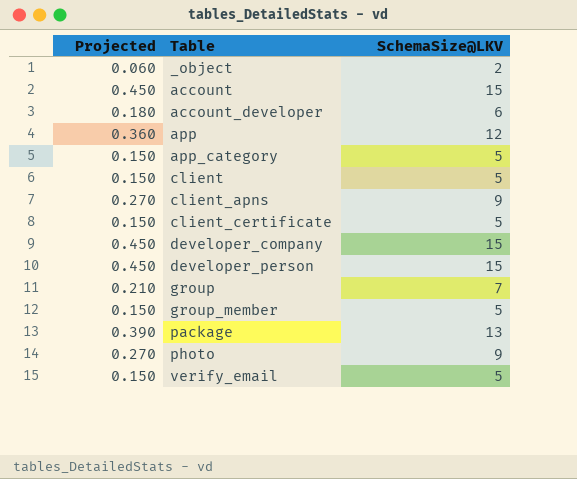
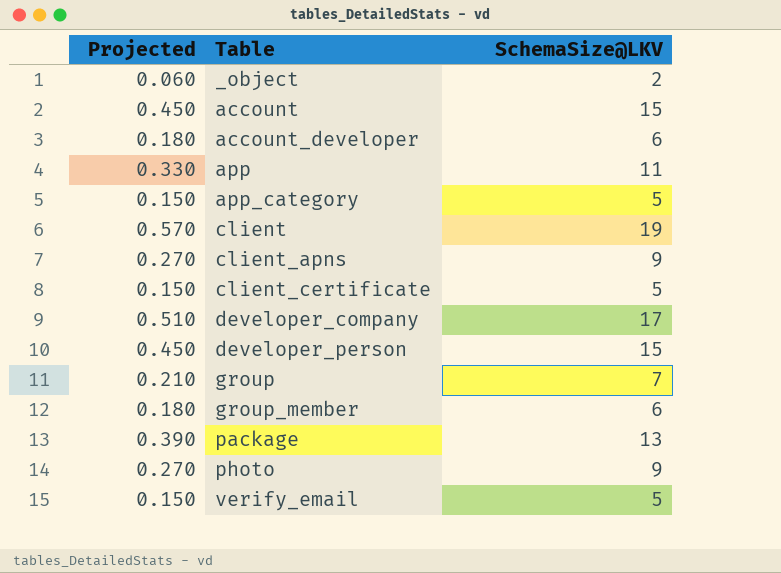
app | Projected: 0.360 -> 0.330
app | SchemaSize@LKV: 12 -> 11
client | Projected: 0.150 -> 0.570
client | SchemaSize@LKV: 5 -> 19
developer_company | Projected: 0.450 -> 0.510
developer_company | SchemaSize@LKV: 15 -> 17
group_member | Projected: 0.150 -> 0.180
group_member | SchemaSize@LKV: 5 -> 6

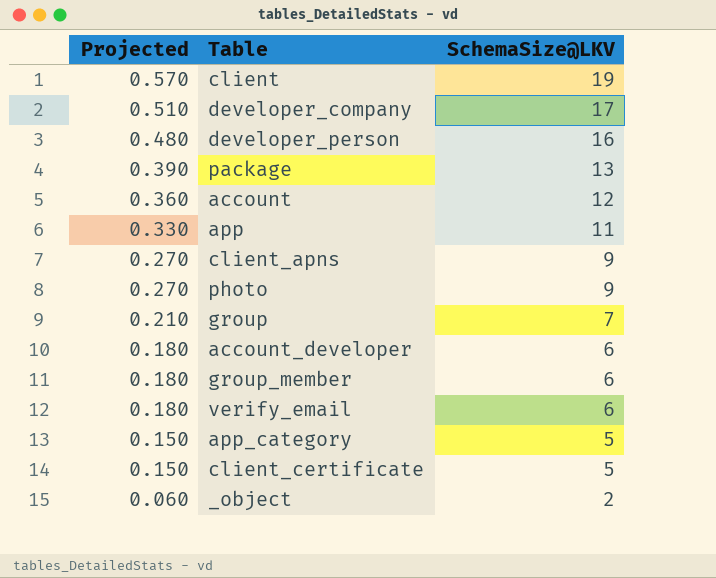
row order: Table ascending -> Projected descending
developer_person | Projected: 0.450 -> 0.480
developer_person | SchemaSize@LKV: 15 -> 16
account | Projected: 0.450 -> 0.360
account | SchemaSize@LKV: 15 -> 12
verify_email | Projected: 0.150 -> 0.180
verify_email | SchemaSize@LKV: 5 -> 6

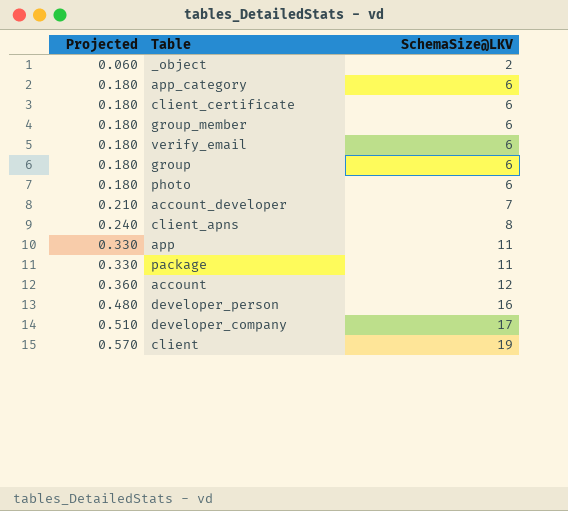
row order: Projected descending -> Projected ascending
app_category | Projected: 0.150 -> 0.180
app_category | SchemaSize@LKV: 5 -> 6
client_certificate | Projected: 0.150 -> 0.180
client_certificate | SchemaSize@LKV: 5 -> 6
group | Projected: 0.210 -> 0.180
group | SchemaSize@LKV: 7 -> 6
photo | Projected: 0.270 -> 0.180
photo | SchemaSize@LKV: 9 -> 6
account_developer | Projected: 0.180 -> 0.210
account_developer | SchemaSize@LKV: 6 -> 7
client_apns | Projected: 0.270 -> 0.240
client_apns | SchemaSize@LKV: 9 -> 8
package | Projected: 0.390 -> 0.330
package | SchemaSize@LKV: 13 -> 11

